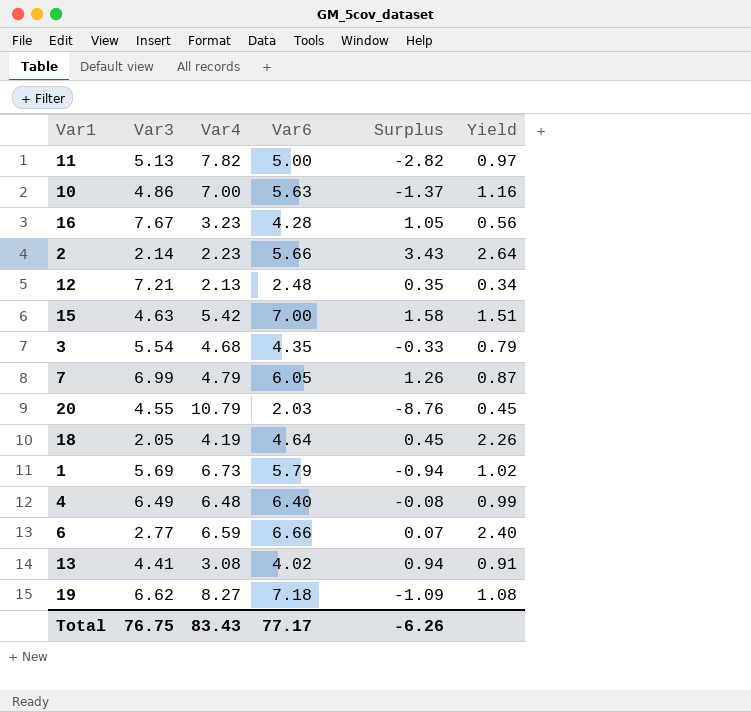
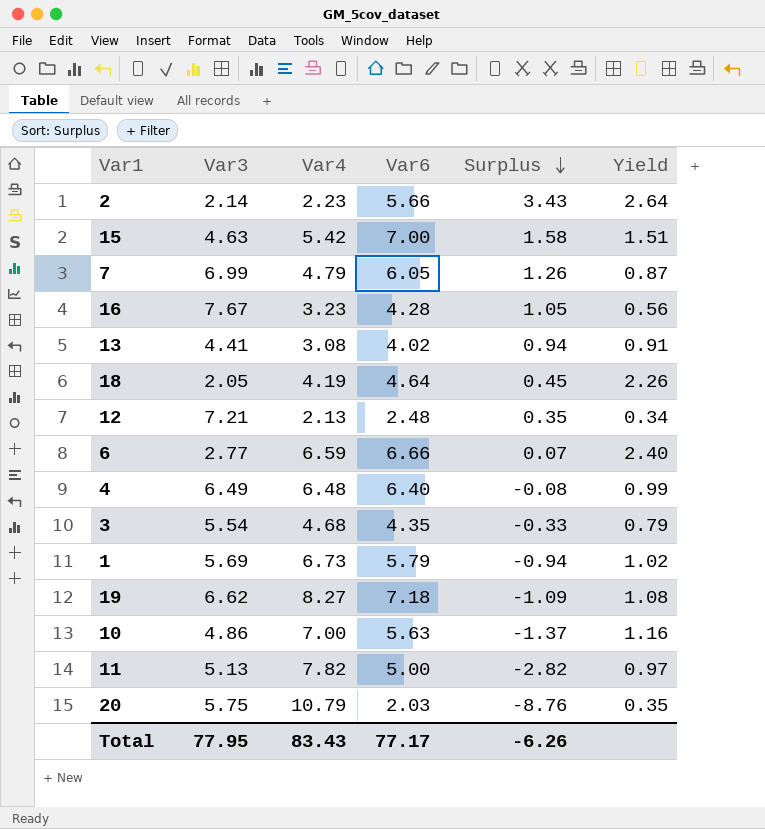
row order: none -> Surplus descending
20 | Var3: 4.55 -> 5.75
20 | Yield: 0.45 -> 0.35
Total | Var3: 76.75 -> 77.95

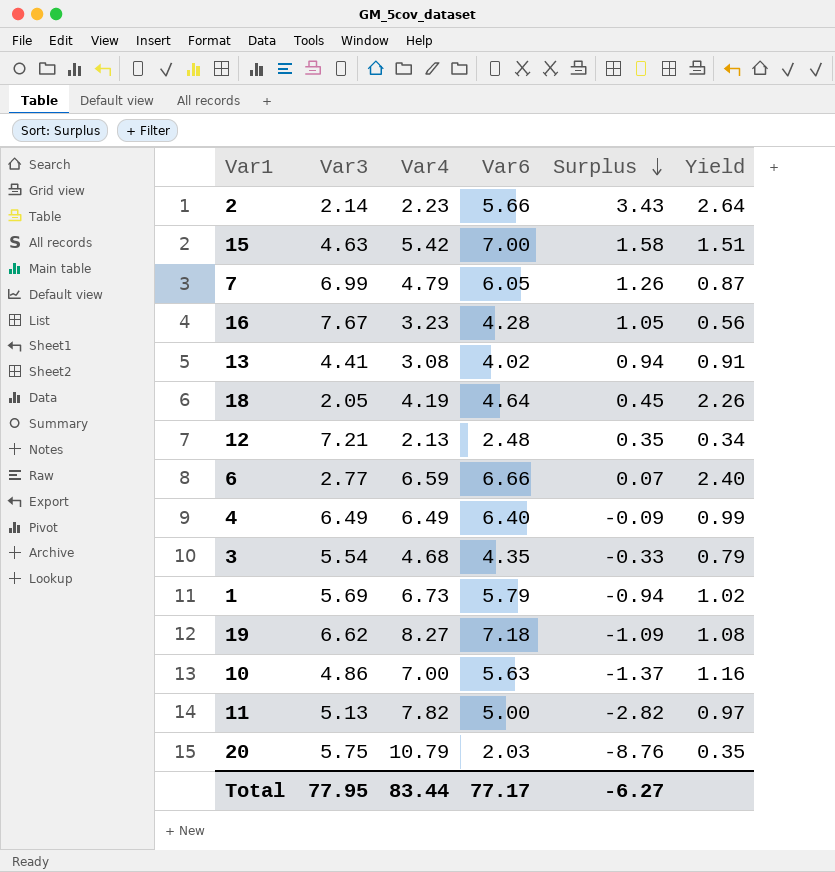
4 | Var4: 6.48 -> 6.49
4 | Surplus: -0.08 -> -0.09
Total | Var4: 83.43 -> 83.44
Total | Surplus: -6.26 -> -6.27

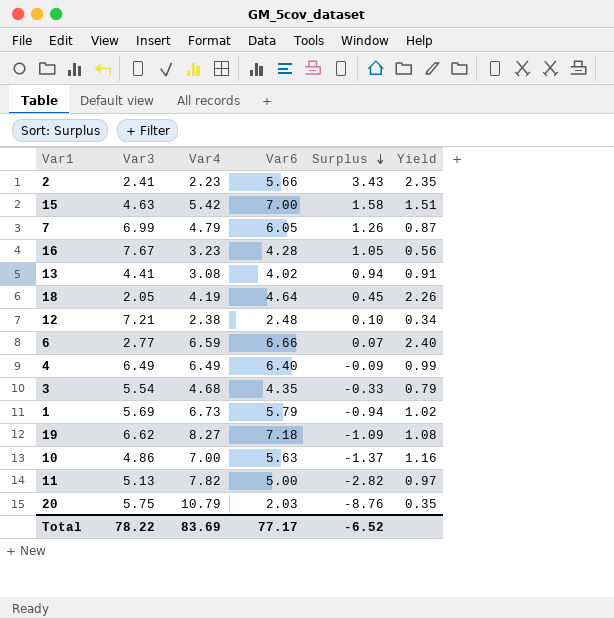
2 | Var3: 2.14 -> 2.41
2 | Yield: 2.64 -> 2.35
12 | Var4: 2.13 -> 2.38
12 | Surplus: 0.35 -> 0.10
Total | Var3: 77.95 -> 78.22
Total | Var4: 83.44 -> 83.69
Total | Surplus: -6.27 -> -6.52

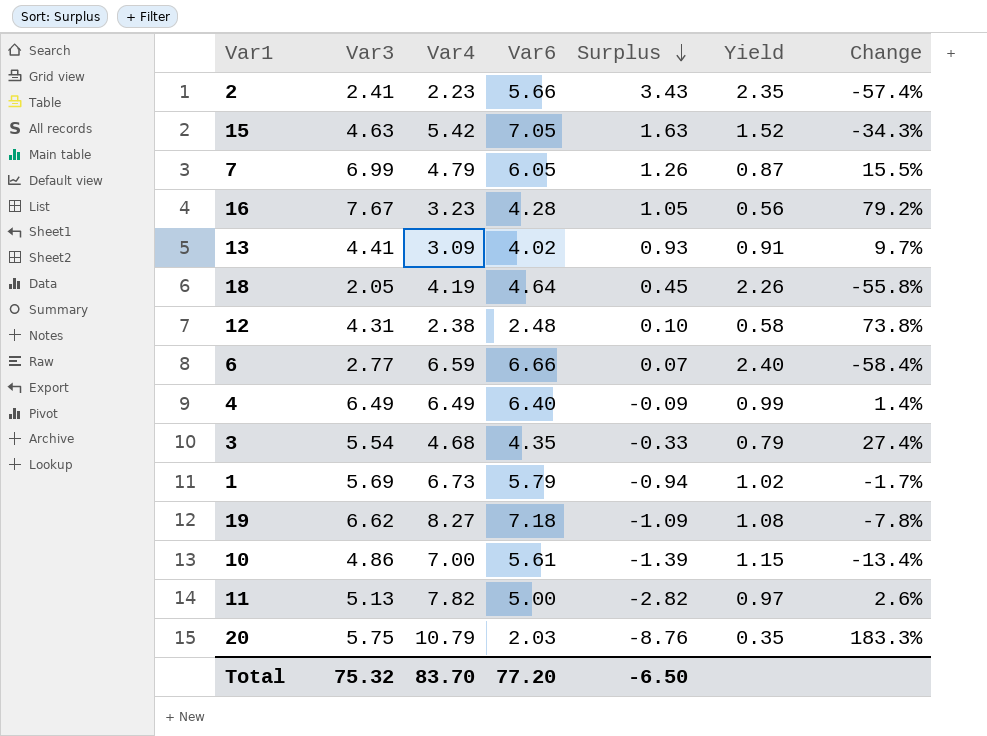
column Change | formula: none -> ([Var3] - [Var6]) / [Var6]
15 | Var6: 7.00 -> 7.05
15 | Surplus: 1.58 -> 1.63
15 | Yield: 1.51 -> 1.52
13 | Var4: 3.08 -> 3.09
13 | Surplus: 0.94 -> 0.93
12 | Var3: 7.21 -> 4.31
12 | Yield: 0.34 -> 0.58
10 | Var6: 5.63 -> 5.61
10 | Surplus: -1.37 -> -1.39
10 | Yield: 1.16 -> 1.15
Total | Var3: 78.22 -> 75.32
Total | Var4: 83.69 -> 83.70
Total | Var6: 77.17 -> 77.20
Total | Surplus: -6.52 -> -6.50

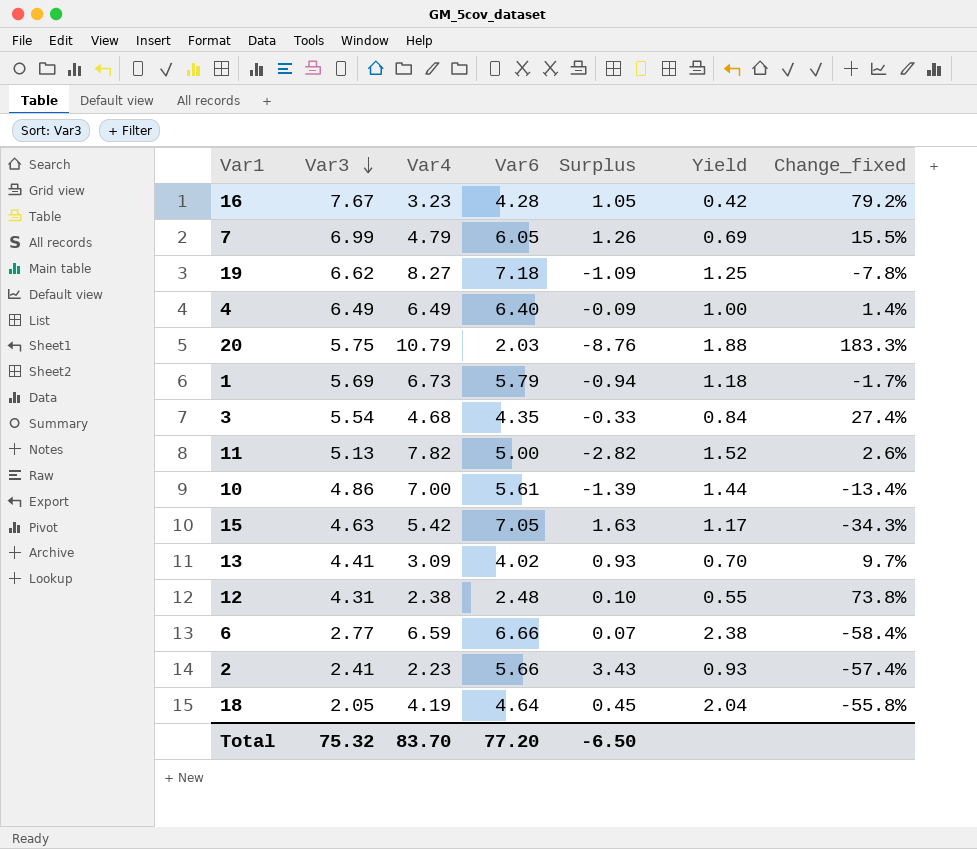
row order: Surplus descending -> Var3 descending
column Yield | formula: [Var6] / [Var3] -> [Var4] / [Var3]
column name: Change -> Change_fixed

